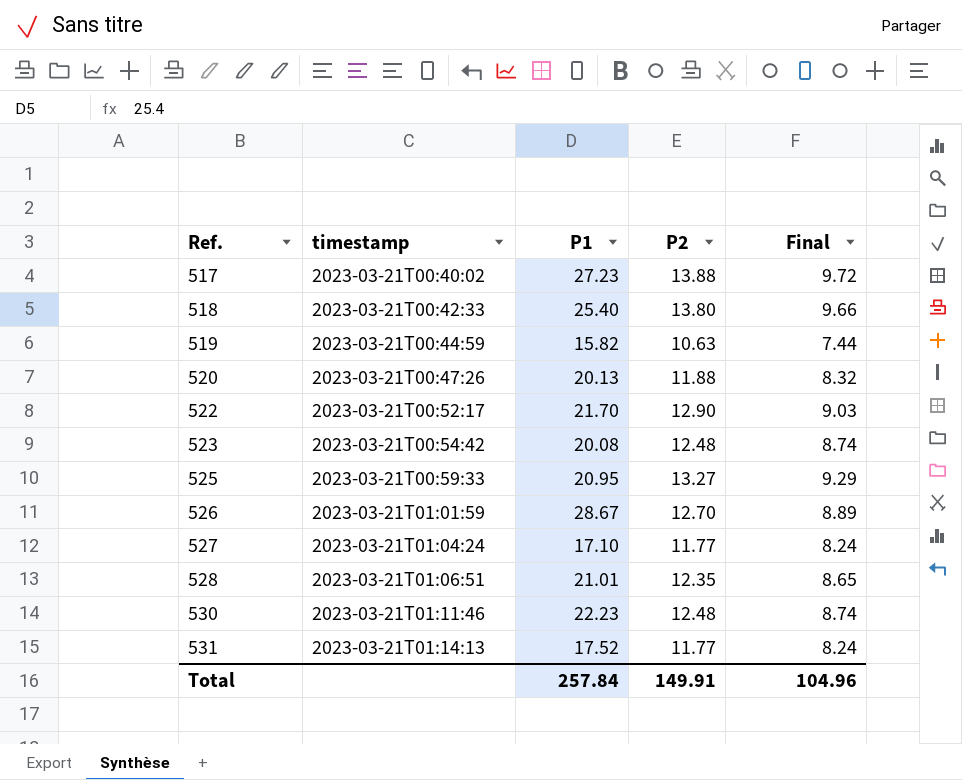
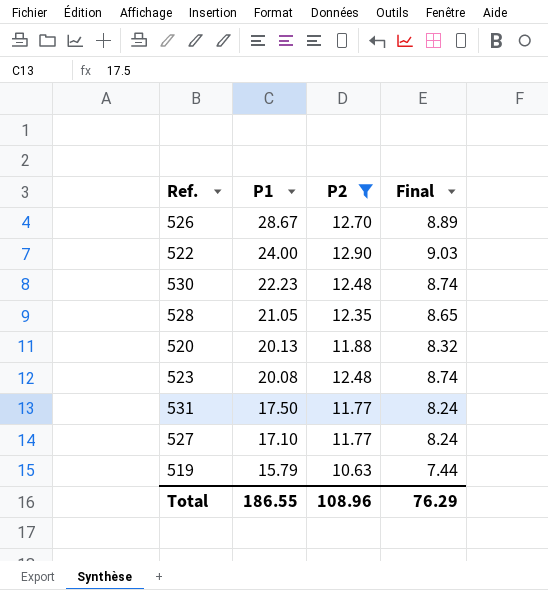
filter: none -> P2 <= 12.90
row order: Ref. ascending -> P1 descending
column timestamp | position: 2 -> none
522 | P1: 21.70 -> 24.00
528 | P1: 21.01 -> 21.05
531 | P1: 17.52 -> 17.50
519 | P1: 15.82 -> 15.79
Total | P1: 257.84 -> 186.55
Total | P2: 149.91 -> 108.96
Total | Final: 104.96 -> 76.29

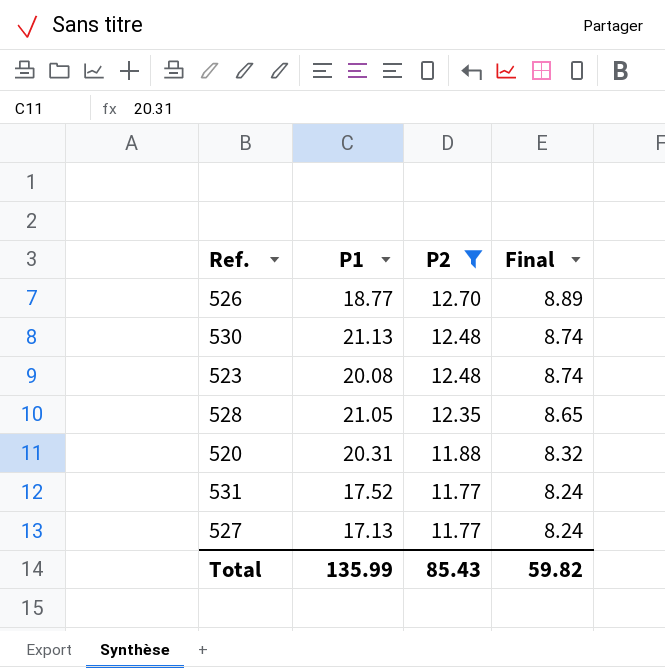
row order: P1 descending -> P2 descending
row 522: 24.00 | 12.90 | 9.03 -> none
row 519: 15.79 | 10.63 | 7.44 -> none
526 | P1: 28.67 -> 18.77
530 | P1: 22.23 -> 21.13
520 | P1: 20.13 -> 20.31
531 | P1: 17.50 -> 17.52
527 | P1: 17.10 -> 17.13
Total | P1: 186.55 -> 135.99
Total | P2: 108.96 -> 85.43
Total | Final: 76.29 -> 59.82

